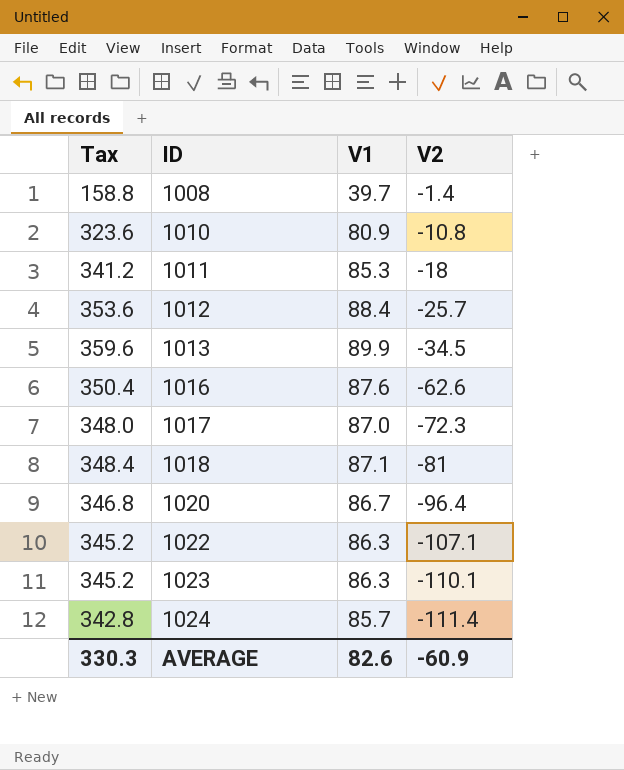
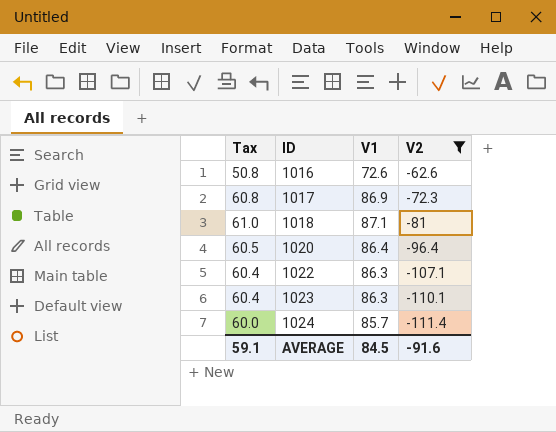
filter: none -> V2 <= -62.6
column Tax | formula: [V1] * 4 -> [V1] * 0.7
1016 | V1: 87.6 -> 72.6
1017 | V1: 87.0 -> 86.9
1020 | V1: 86.7 -> 86.4
AVERAGE | Tax: 330.3 -> 59.1
AVERAGE | V1: 82.6 -> 84.5
AVERAGE | V2: -60.9 -> -91.6

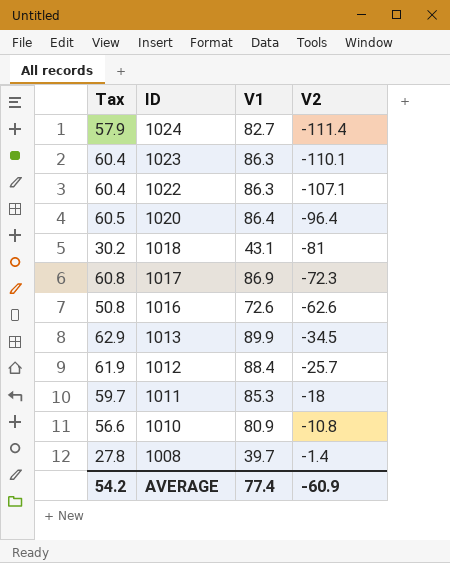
filter: V2 <= -62.6 -> none
row order: ID ascending -> ID descending
1024 | Tax: 60.0 -> 57.9
1024 | V1: 85.7 -> 82.7
1018 | Tax: 61.0 -> 30.2
1018 | V1: 87.1 -> 43.1
AVERAGE | Tax: 59.1 -> 54.2
AVERAGE | V1: 84.5 -> 77.4
AVERAGE | V2: -91.6 -> -60.9

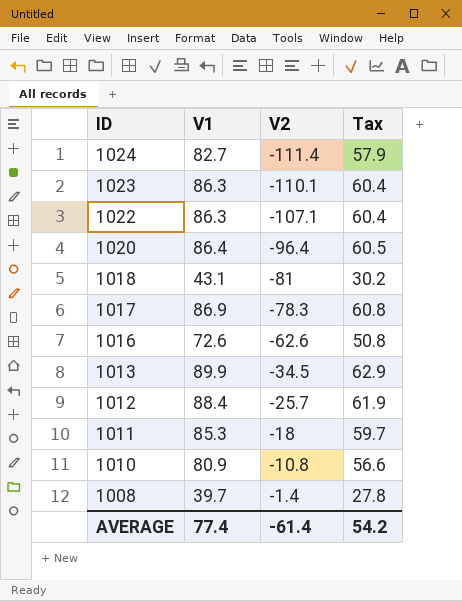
column Tax | position: 1 -> 4
1017 | V2: -72.3 -> -78.3
AVERAGE | V2: -60.9 -> -61.4

